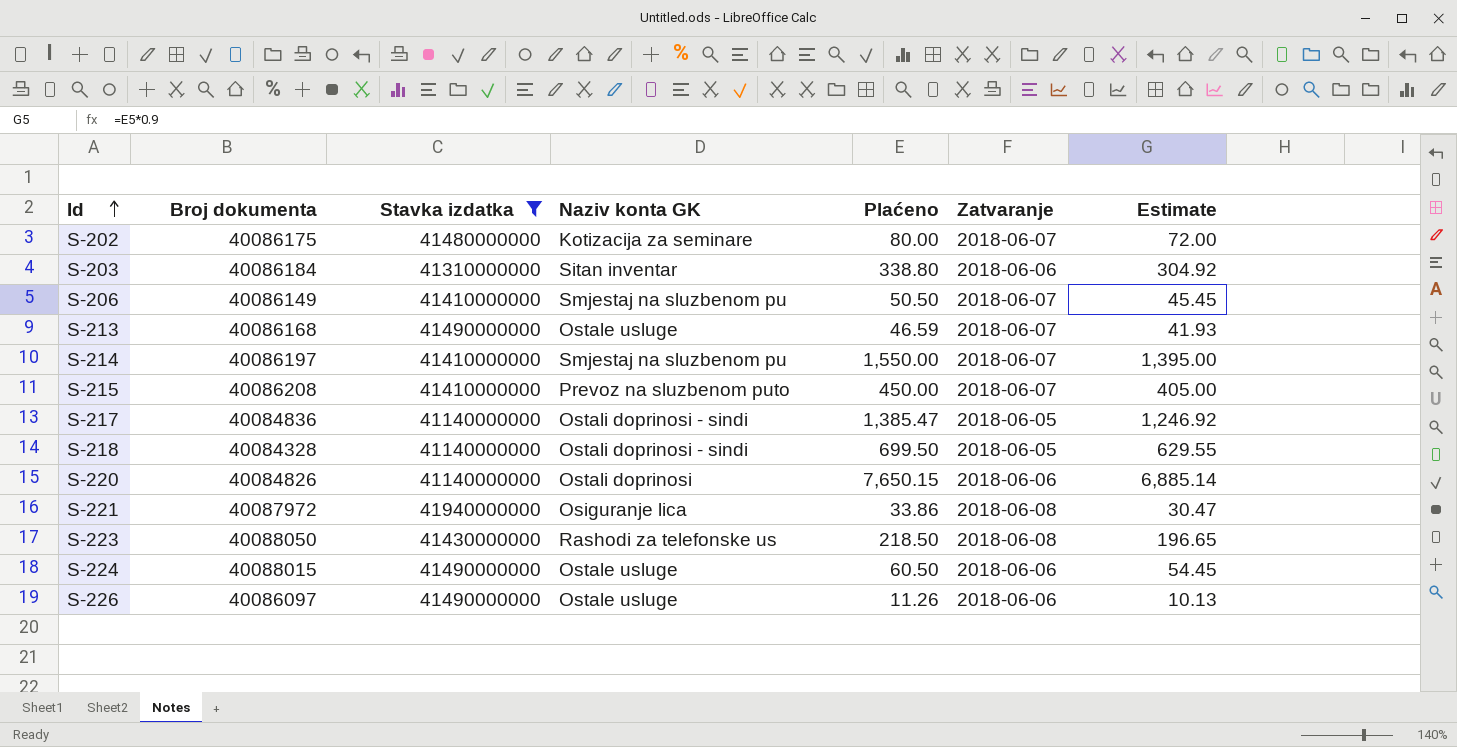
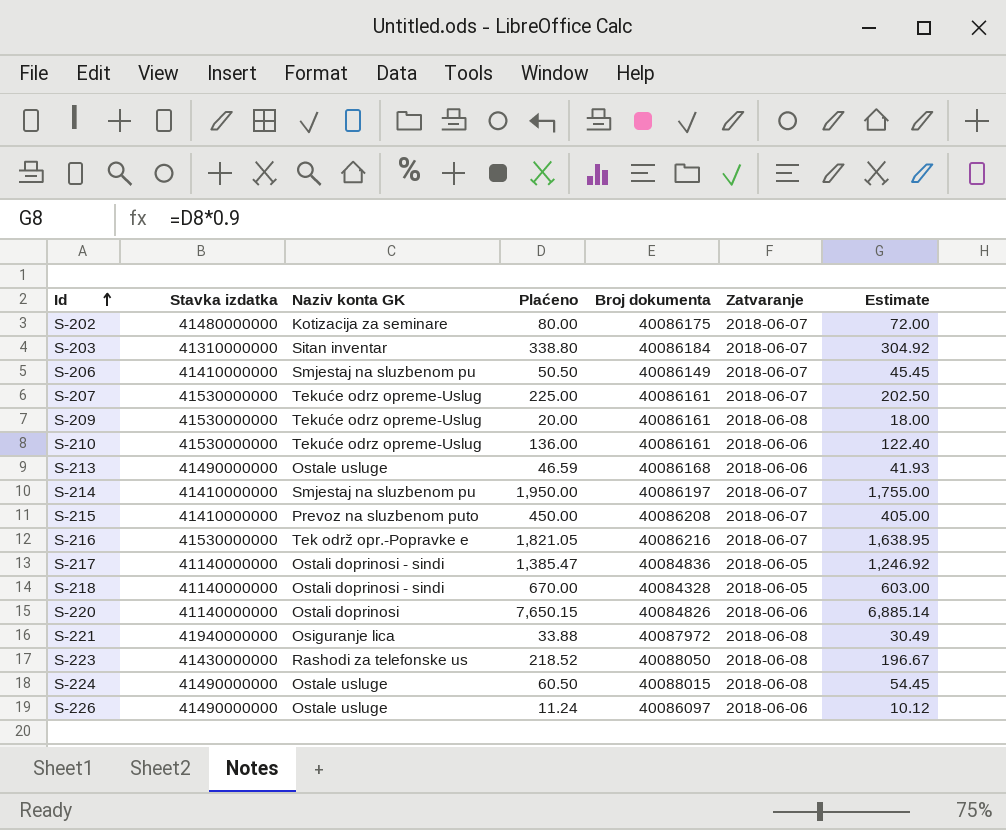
filter: Stavka izdatka != 41530000000 -> none
column Broj dokumenta | position: 2 -> 5
S-203 | Zatvaranje: 2018-06-06 -> 2018-06-07
S-213 | Zatvaranje: 2018-06-07 -> 2018-06-06
S-214 | Plaćeno: 1,550.00 -> 1,950.00
S-214 | Estimate: 1,395.00 -> 1,755.00
S-218 | Plaćeno: 699.50 -> 670.00
S-218 | Estimate: 629.55 -> 603.00
S-221 | Plaćeno: 33.86 -> 33.88
S-221 | Estimate: 30.47 -> 30.49
S-223 | Plaćeno: 218.50 -> 218.52
S-223 | Estimate: 196.65 -> 196.67
S-224 | Zatvaranje: 2018-06-06 -> 2018-06-08
S-226 | Plaćeno: 11.26 -> 11.24
S-226 | Estimate: 10.13 -> 10.12

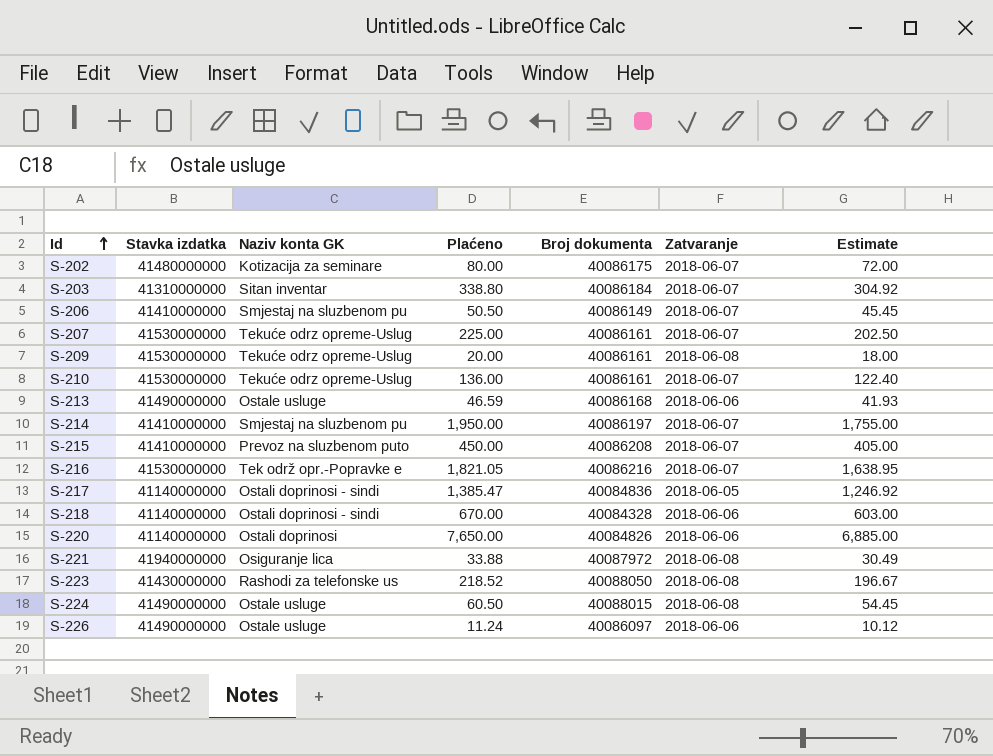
S-210 | Zatvaranje: 2018-06-06 -> 2018-06-07
S-218 | Zatvaranje: 2018-06-05 -> 2018-06-06
S-220 | Plaćeno: 7,650.15 -> 7,650.00
S-220 | Estimate: 6,885.14 -> 6,885.00

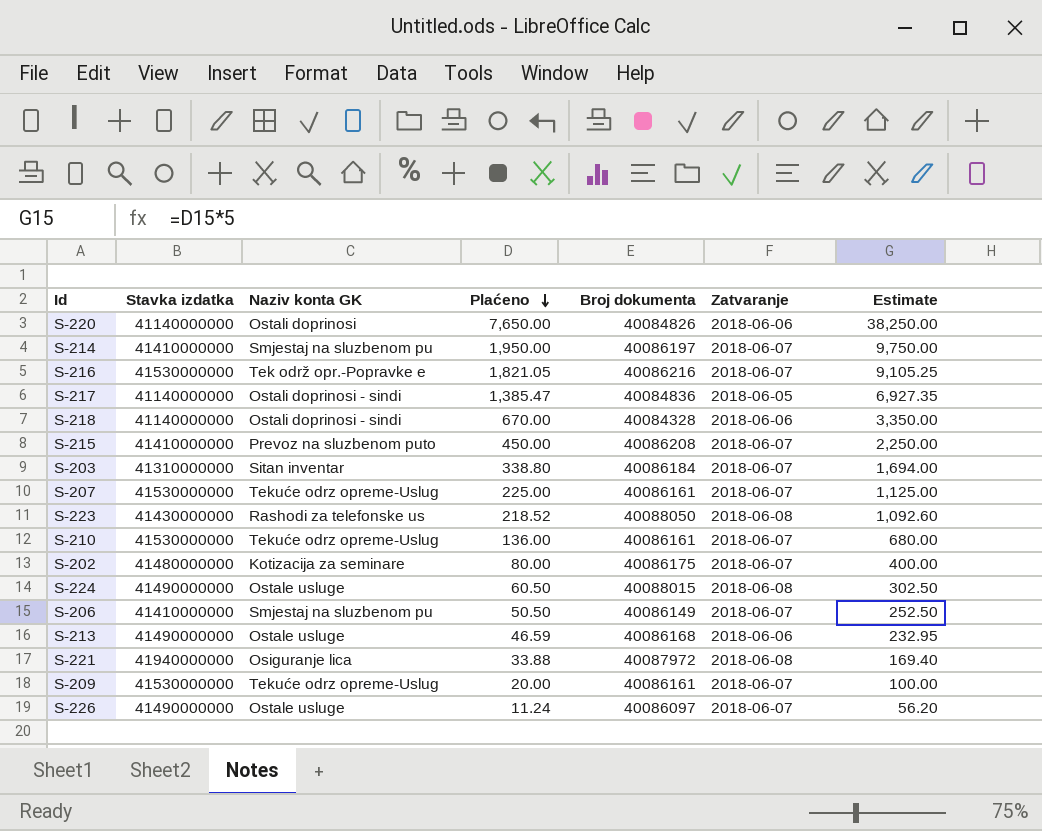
row order: Id ascending -> Plaćeno descending
column Estimate | formula: [Plaćeno] * 0.9 -> [Plaćeno] * 5
S-209 | Zatvaranje: 2018-06-08 -> 2018-06-07
S-226 | Zatvaranje: 2018-06-06 -> 2018-06-07

